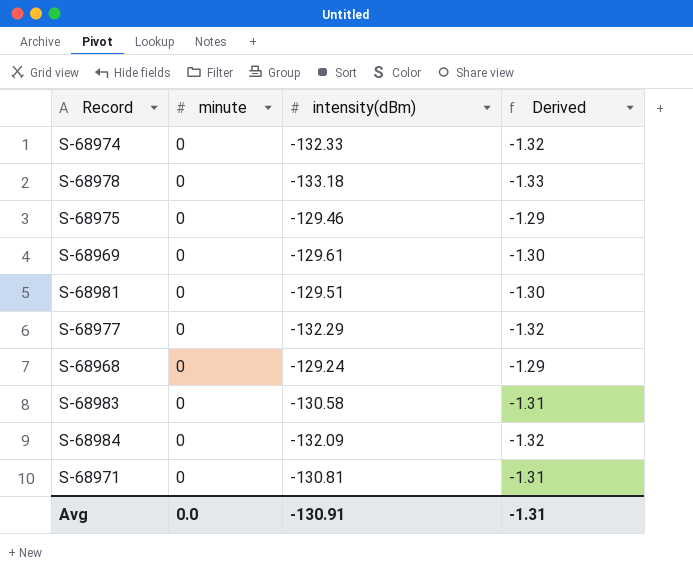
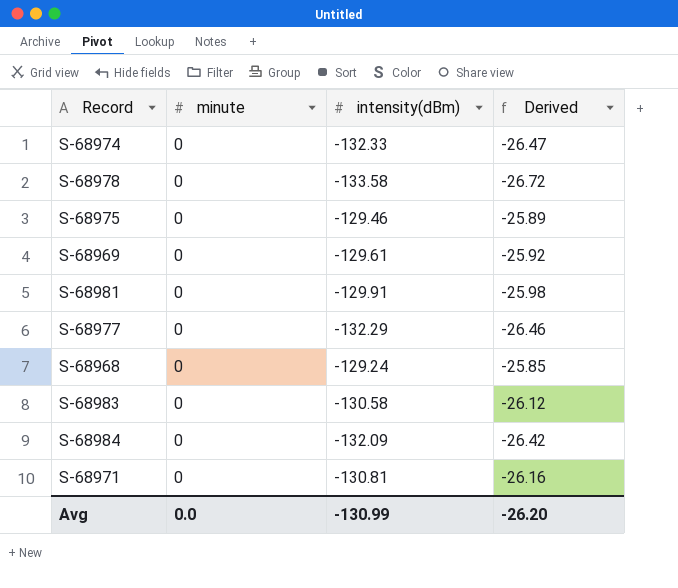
column Derived | formula: [intensity(dBm)] * 0.01 -> [intensity(dBm)] * 0.2
S-68978 | intensity(dBm): -133.18 -> -133.58
S-68981 | intensity(dBm): -129.51 -> -129.91
Avg | intensity(dBm): -130.91 -> -130.99
Avg | Derived: -1.31 -> -26.20

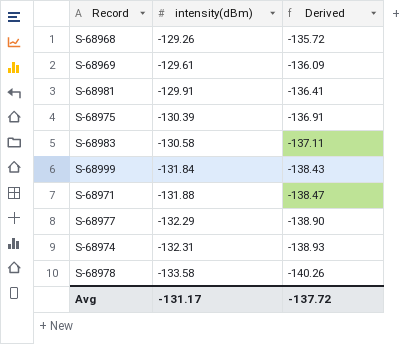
row order: none -> intensity(dBm) descending
column minute | position: 2 -> none
column Derived | formula: [intensity(dBm)] * 0.2 -> [intensity(dBm)] * 1.05
row S-68984: 0 | -132.09 | -26.42 -> none
S-68968 | intensity(dBm): -129.24 -> -129.26
S-68975 | intensity(dBm): -129.46 -> -130.39
row S-68999: none -> -131.84 | -138.43
S-68971 | intensity(dBm): -130.81 -> -131.88
S-68974 | intensity(dBm): -132.33 -> -132.31
Avg | intensity(dBm): -130.99 -> -131.17
Avg | Derived: -26.20 -> -137.72

